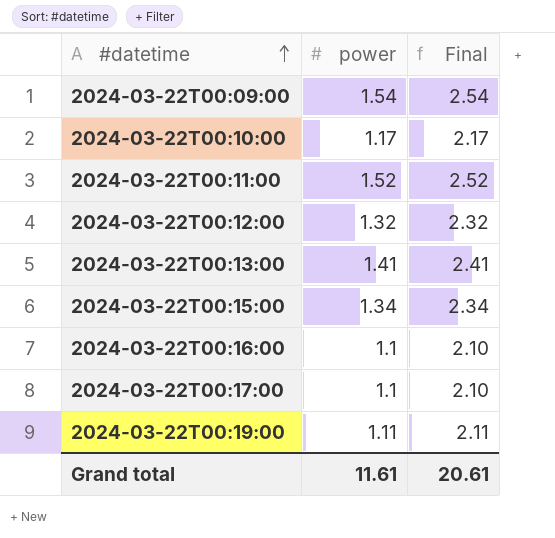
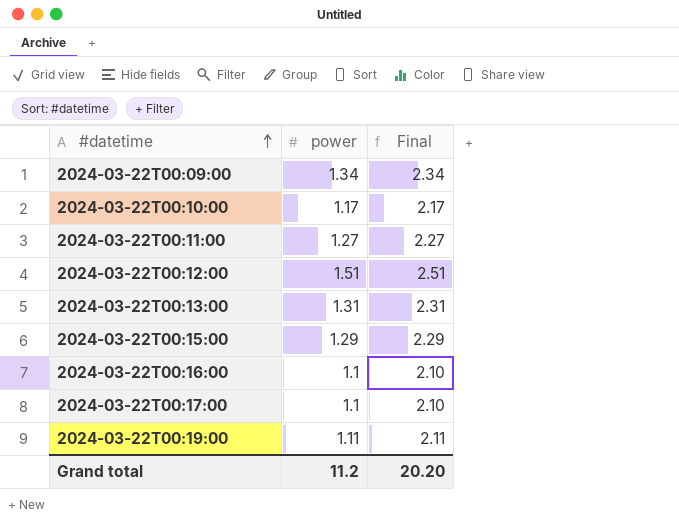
2024-03-22T00:09:00 | power: 1.54 -> 1.34
2024-03-22T00:09:00 | Final: 2.54 -> 2.34
2024-03-22T00:11:00 | power: 1.52 -> 1.27
2024-03-22T00:11:00 | Final: 2.52 -> 2.27
2024-03-22T00:12:00 | power: 1.32 -> 1.51
2024-03-22T00:12:00 | Final: 2.32 -> 2.51
2024-03-22T00:13:00 | power: 1.41 -> 1.31
2024-03-22T00:13:00 | Final: 2.41 -> 2.31
2024-03-22T00:15:00 | power: 1.34 -> 1.29
2024-03-22T00:15:00 | Final: 2.34 -> 2.29
Grand total | power: 11.61 -> 11.2
Grand total | Final: 20.61 -> 20.20

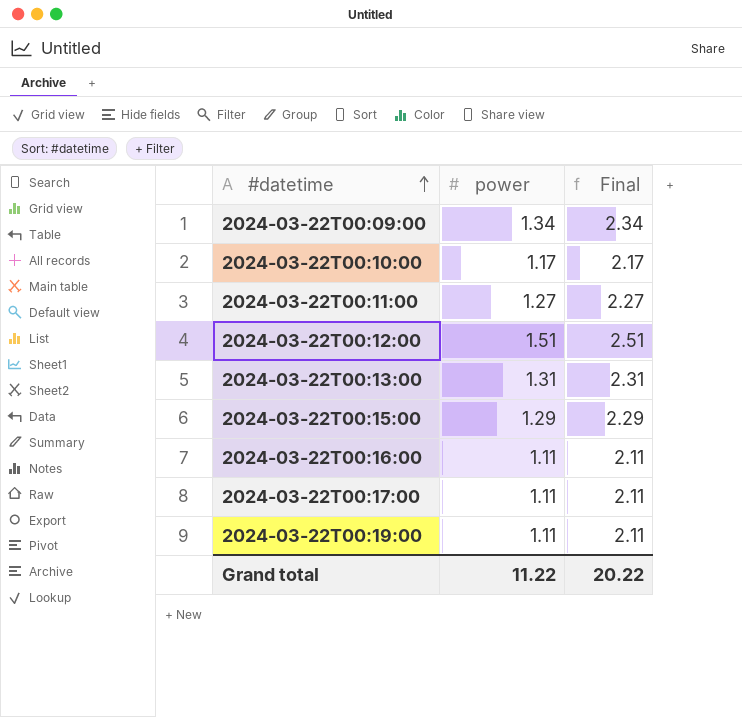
2024-03-22T00:16:00 | power: 1.1 -> 1.11
2024-03-22T00:16:00 | Final: 2.10 -> 2.11
2024-03-22T00:17:00 | power: 1.1 -> 1.11
2024-03-22T00:17:00 | Final: 2.10 -> 2.11
Grand total | power: 11.2 -> 11.22
Grand total | Final: 20.20 -> 20.22

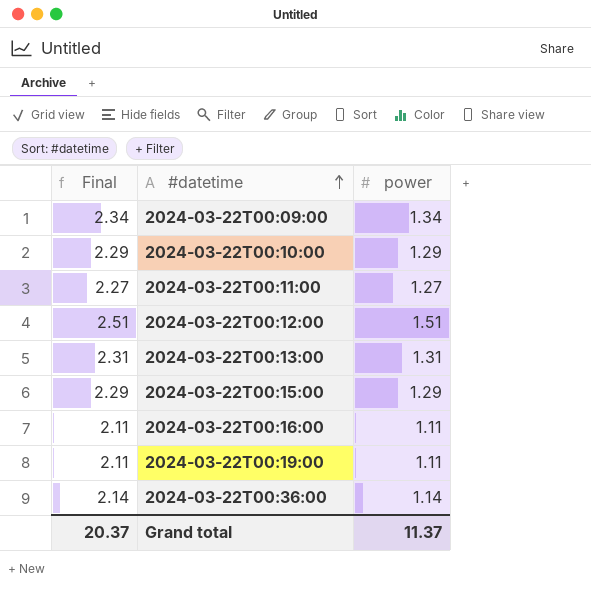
column Final | position: 3 -> 1
row 2024-03-22T00:17:00: 1.11 | 2.11 -> none
2024-03-22T00:10:00 | Final: 2.17 -> 2.29
2024-03-22T00:10:00 | power: 1.17 -> 1.29
row 2024-03-22T00:36:00: none -> 2.14 | 1.14
Grand total | Final: 20.22 -> 20.37
Grand total | power: 11.22 -> 11.37

